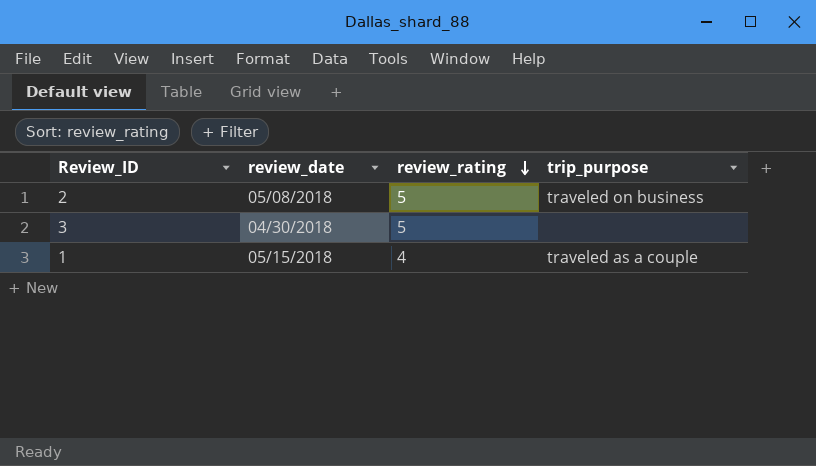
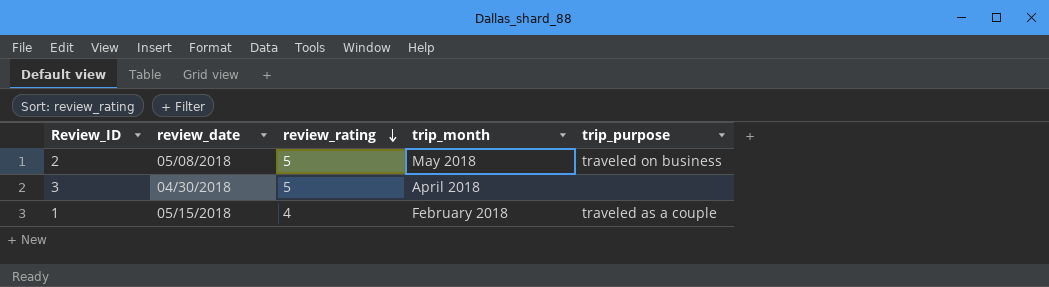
column trip_month | position: none -> 4

